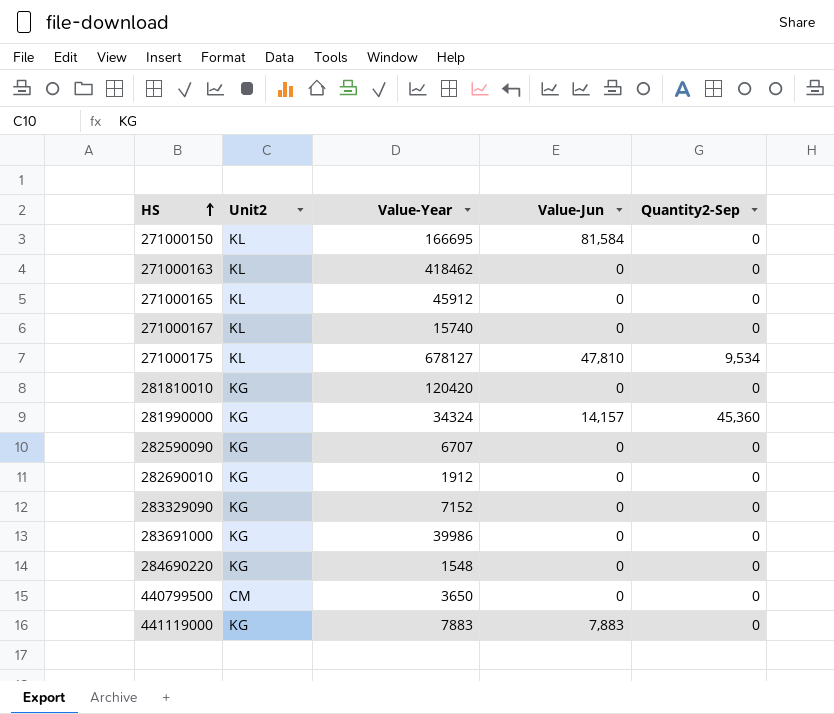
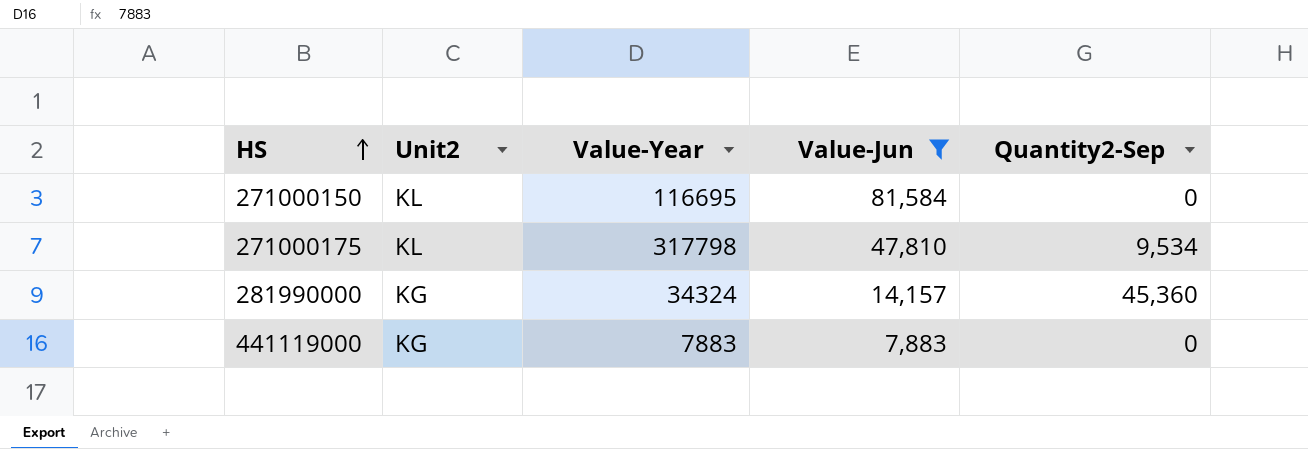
filter: none -> Value-Jun != 0
271000150 | Value-Year: 166695 -> 116695
271000175 | Value-Year: 678127 -> 317798

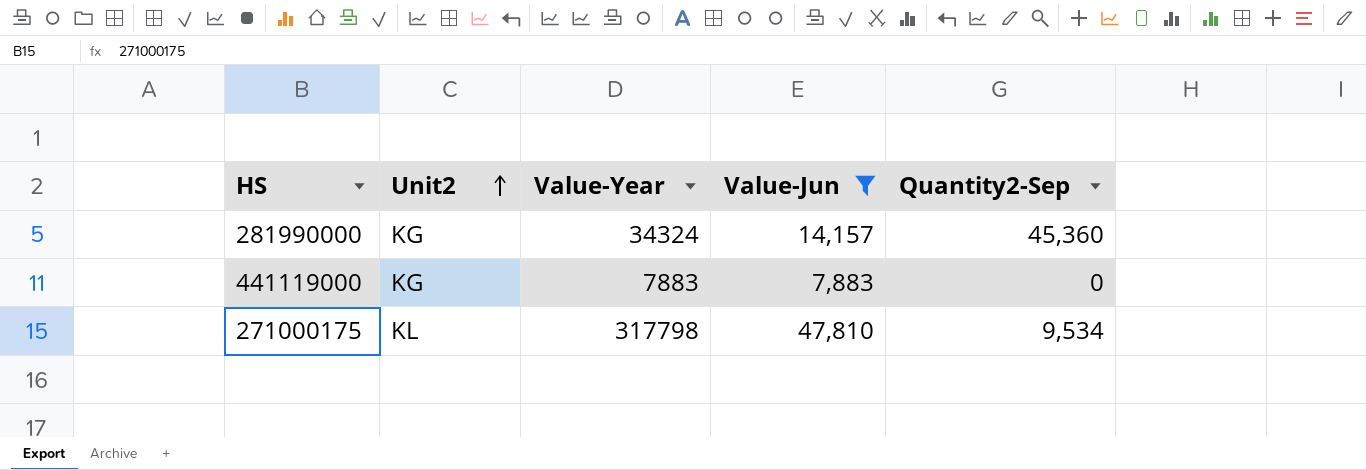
row order: HS ascending -> Unit2 ascending
row 271000150: KL | 116695 | 81,584 | 0 -> none

